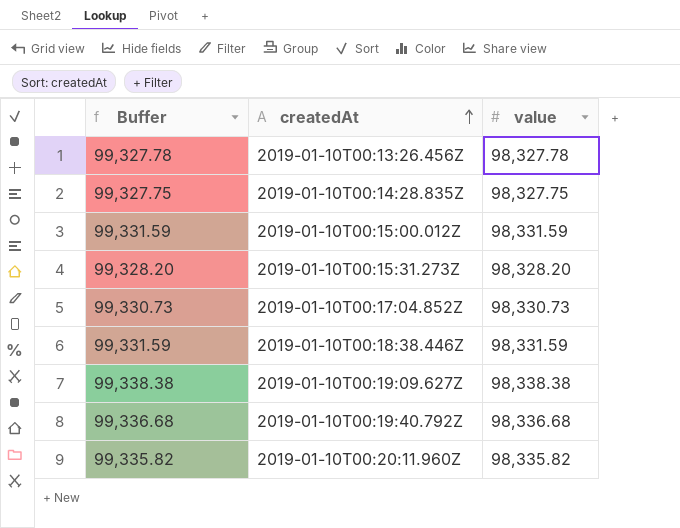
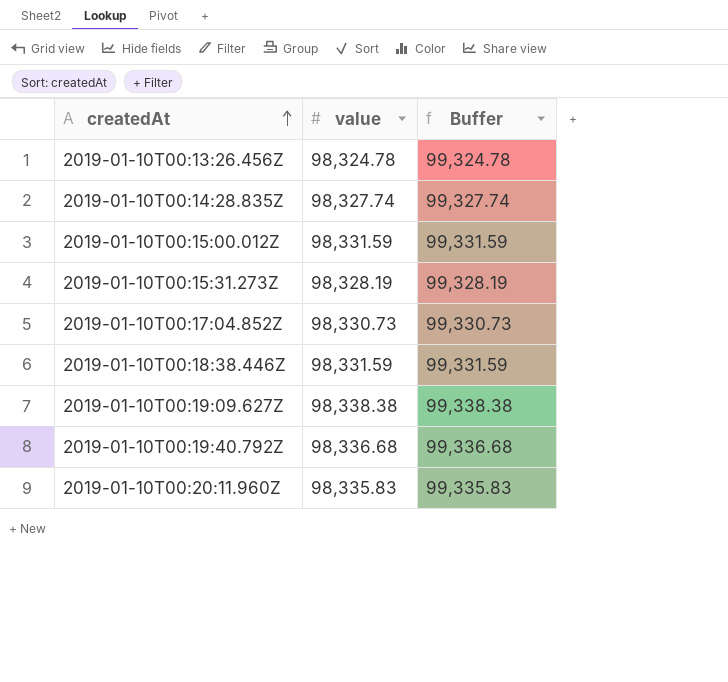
column Buffer | position: 1 -> 3
2019-01-10T00:13:26.456Z | value: 98,327.78 -> 98,324.78
2019-01-10T00:13:26.456Z | Buffer: 99,327.78 -> 99,324.78
2019-01-10T00:14:28.835Z | value: 98,327.75 -> 98,327.74
2019-01-10T00:14:28.835Z | Buffer: 99,327.75 -> 99,327.74
2019-01-10T00:15:31.273Z | value: 98,328.20 -> 98,328.19
2019-01-10T00:15:31.273Z | Buffer: 99,328.20 -> 99,328.19
2019-01-10T00:20:11.960Z | value: 98,335.82 -> 98,335.83
2019-01-10T00:20:11.960Z | Buffer: 99,335.82 -> 99,335.83

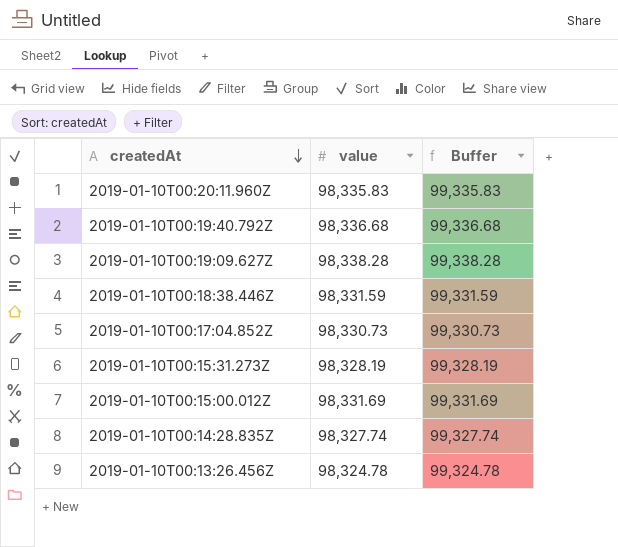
row order: createdAt ascending -> createdAt descending
2019-01-10T00:19:09.627Z | value: 98,338.38 -> 98,338.28
2019-01-10T00:19:09.627Z | Buffer: 99,338.38 -> 99,338.28
2019-01-10T00:15:00.012Z | value: 98,331.59 -> 98,331.69
2019-01-10T00:15:00.012Z | Buffer: 99,331.59 -> 99,331.69

